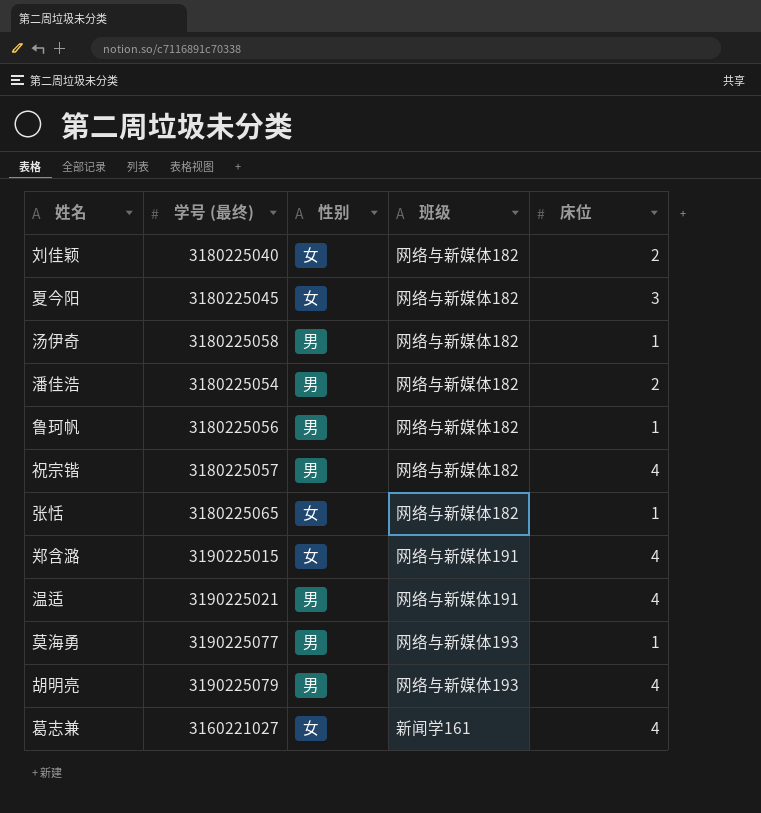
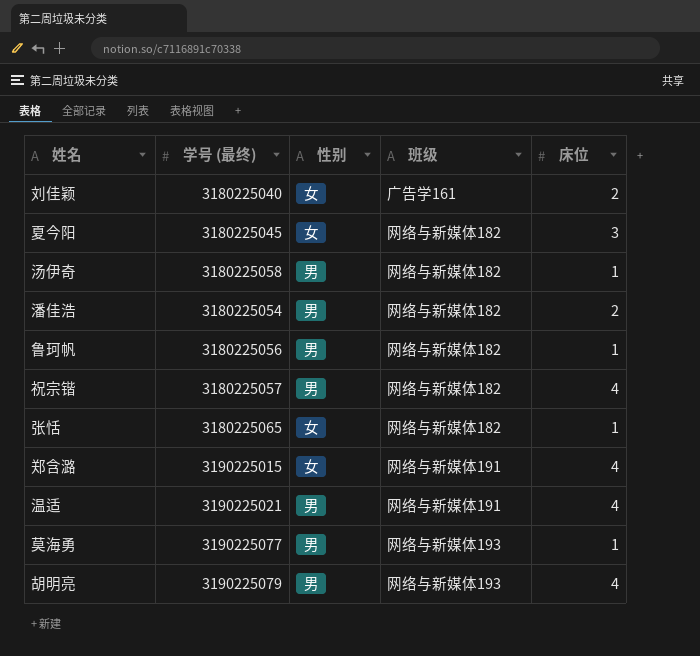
row 葛志兼: 3160221027 | 女 | 新闻学161 | 4 -> none
刘佳颖 | 班级: 网络与新媒体182 -> 广告学161

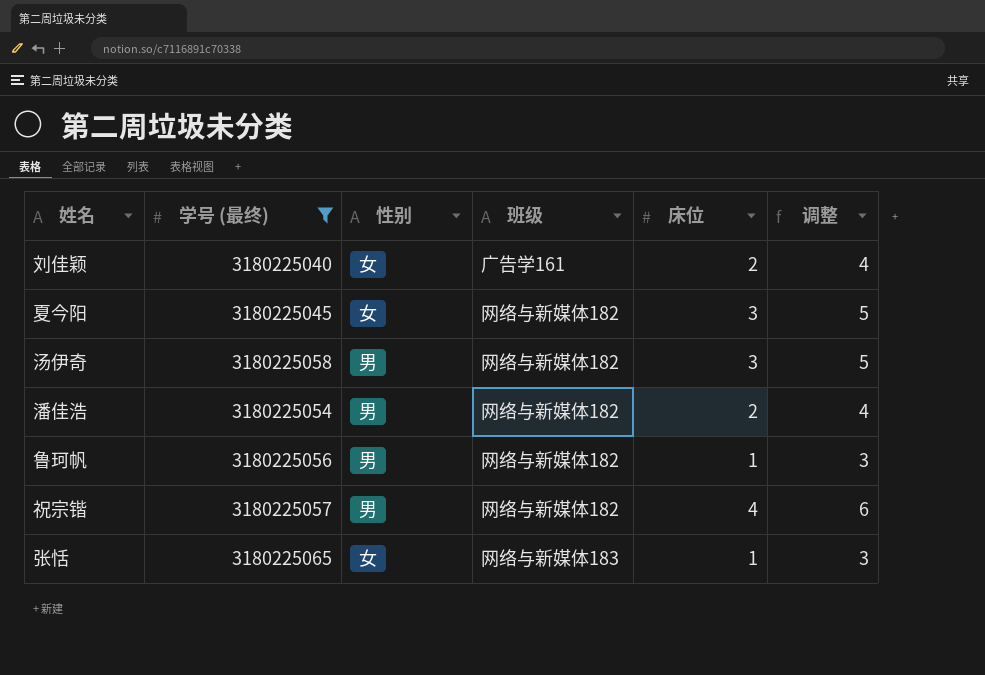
filter: none -> 学号 (最终) <= 3180225065
column 调整 | formula: none -> [床位] + 2
汤伊奇 | 床位: 1 -> 3
张恬 | 班级: 网络与新媒体182 -> 网络与新媒体183

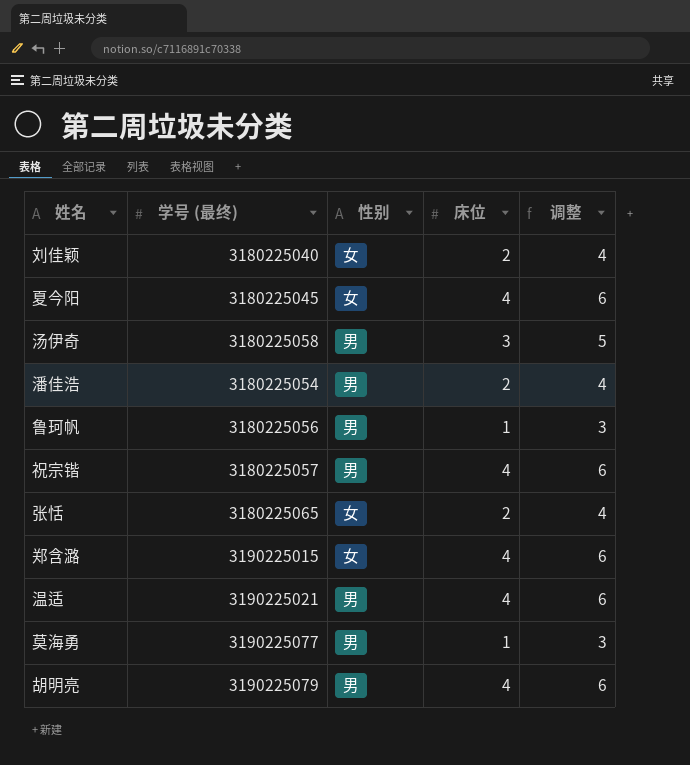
filter: 学号 (最终) <= 3180225065 -> none
column 班级 | position: 4 -> none
夏今阳 | 床位: 3 -> 4
夏今阳 | 调整: 5 -> 6
张恬 | 床位: 1 -> 2
张恬 | 调整: 3 -> 4

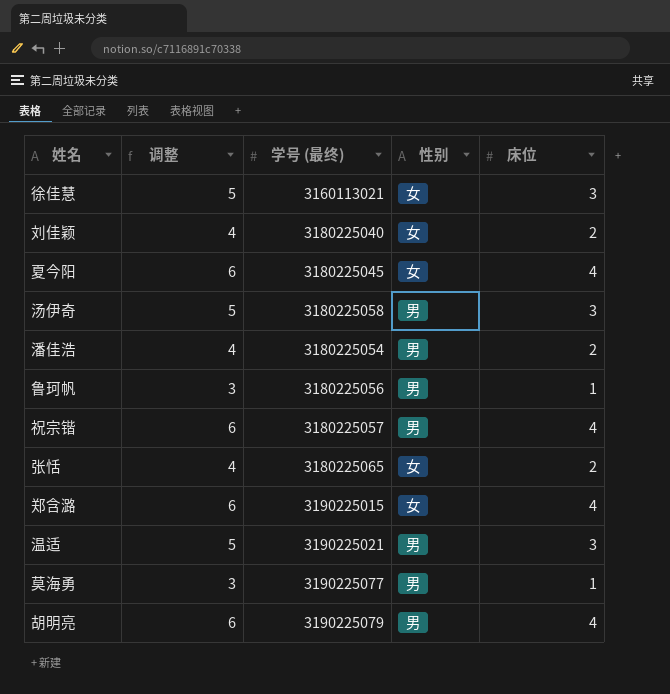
column 调整 | position: 5 -> 2
row 徐佳慧: none -> 5 | 3160113021 | 女 | 3
温适 | 调整: 6 -> 5
温适 | 床位: 4 -> 3

